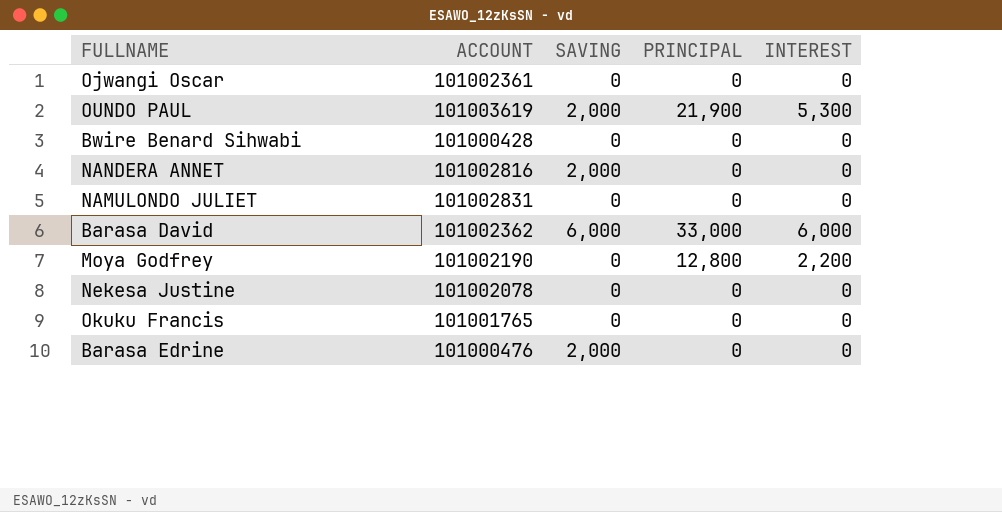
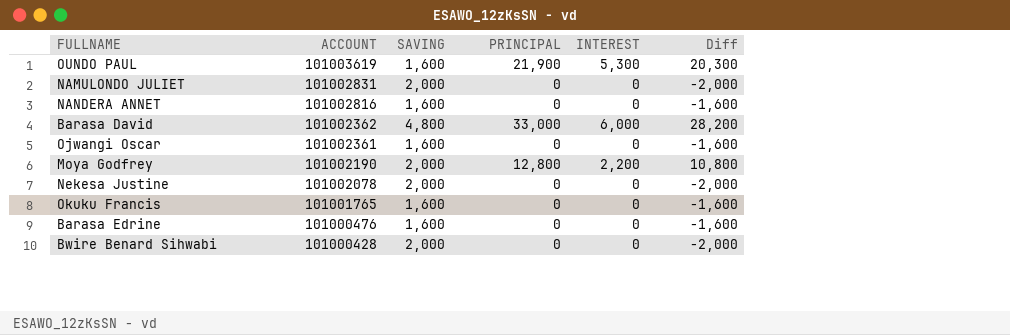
row order: none -> ACCOUNT descending
column Diff | formula: none -> [PRINCIPAL] - [SAVING]
OUNDO PAUL | SAVING: 2,000 -> 1,600
NAMULONDO JULIET | SAVING: 0 -> 2,000
NANDERA ANNET | SAVING: 2,000 -> 1,600
Barasa David | SAVING: 6,000 -> 4,800
Ojwangi Oscar | SAVING: 0 -> 1,600
Moya Godfrey | SAVING: 0 -> 2,000
Nekesa Justine | SAVING: 0 -> 2,000
Okuku Francis | SAVING: 0 -> 1,600
Barasa Edrine | SAVING: 2,000 -> 1,600
Bwire Benard Sihwabi | SAVING: 0 -> 2,000

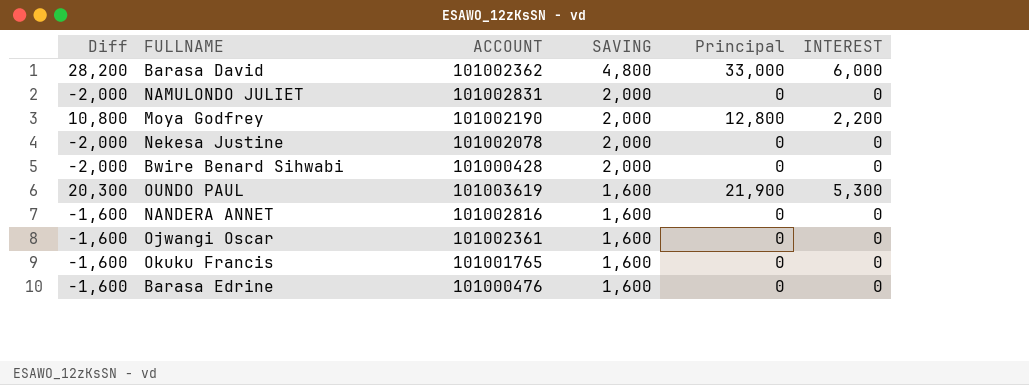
row order: ACCOUNT descending -> SAVING descending
column Diff | position: 6 -> 1
column name: PRINCIPAL -> Principal

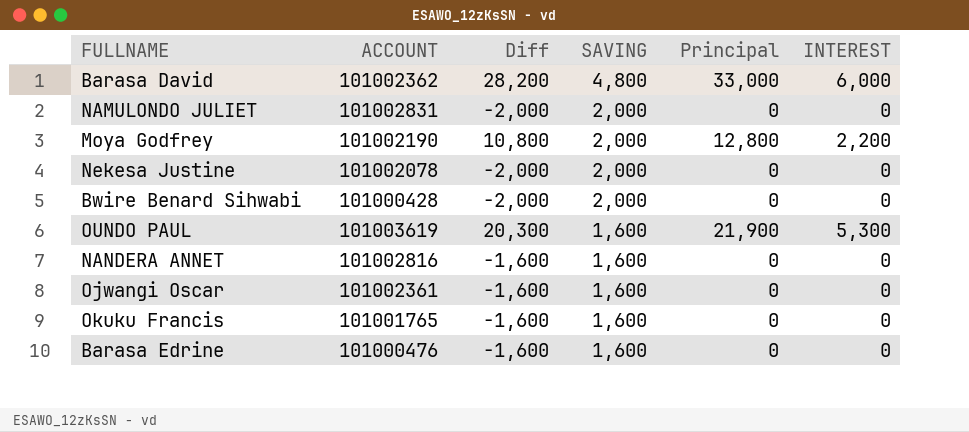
column Diff | position: 1 -> 3

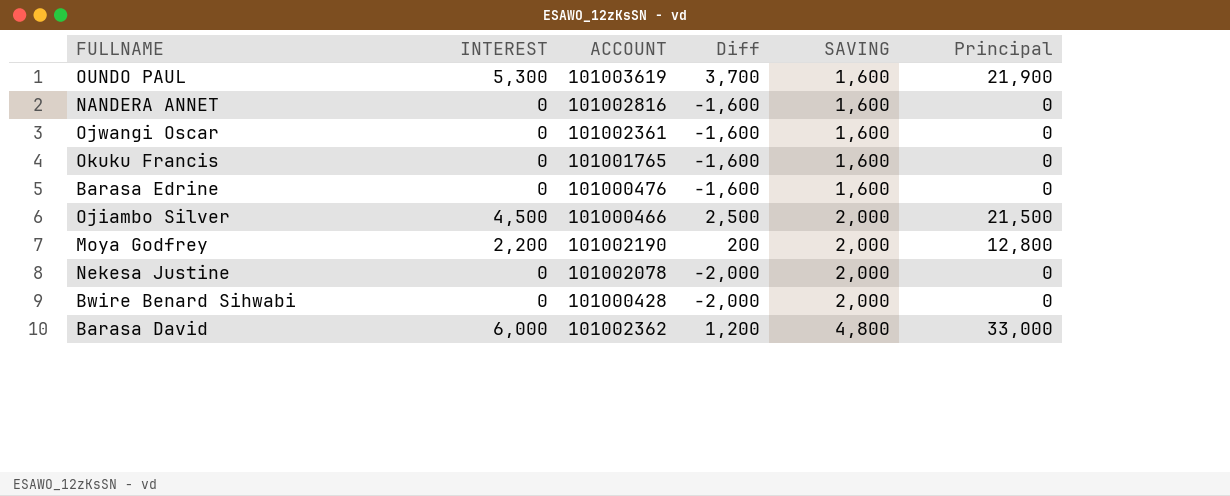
row order: SAVING descending -> SAVING ascending
column INTEREST | position: 6 -> 2
column Diff | formula: [Principal] - [SAVING] -> [INTEREST] - [SAVING]
row NAMULONDO JULIET: 101002831 | -2,000 | 2,000 | 0 | 0 -> none
row Ojiambo Silver: none -> 4,500 | 101000466 | 2,500 | 2,000 | 21,500

